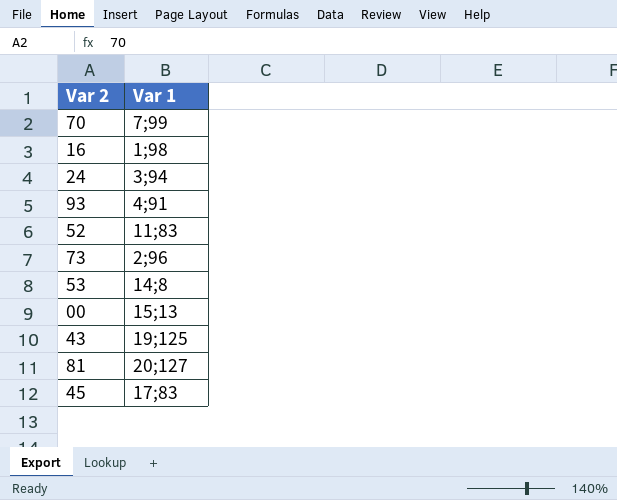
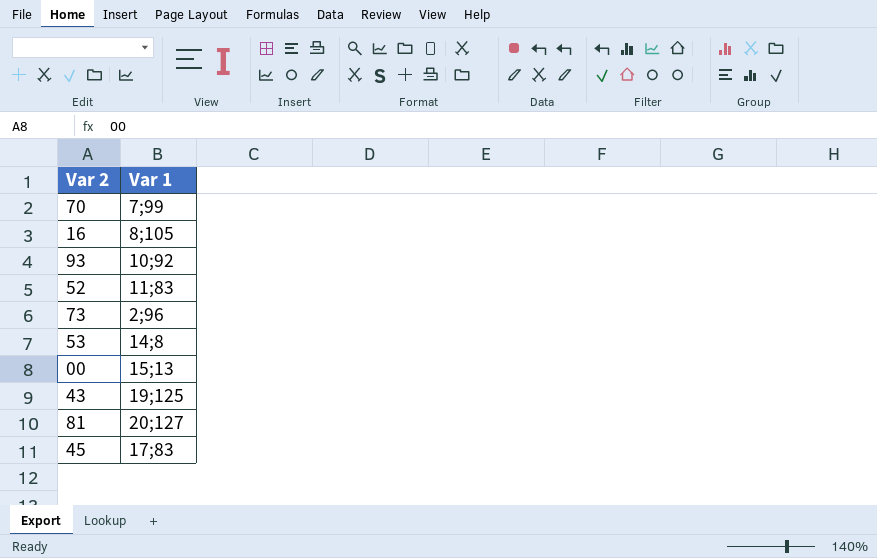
row 24: 3;94 -> none
16 | Var 1: 1;98 -> 8;105
93 | Var 1: 4;91 -> 10;92

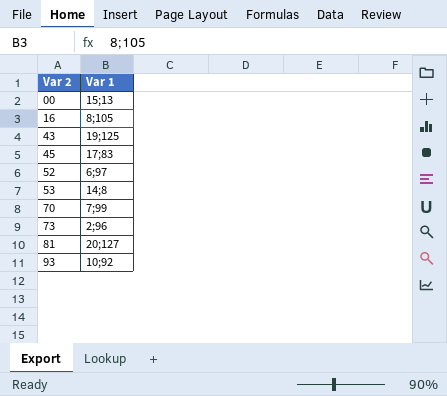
row order: none -> Var 2 ascending
52 | Var 1: 11;83 -> 6;97

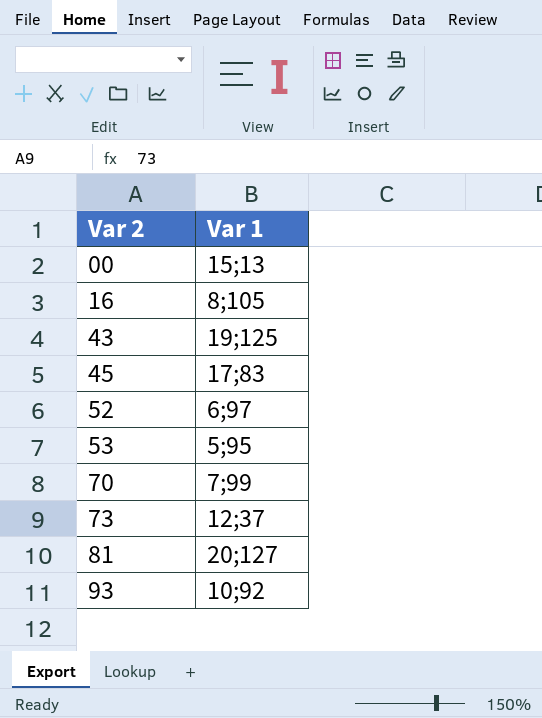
53 | Var 1: 14;8 -> 5;95
73 | Var 1: 2;96 -> 12;37

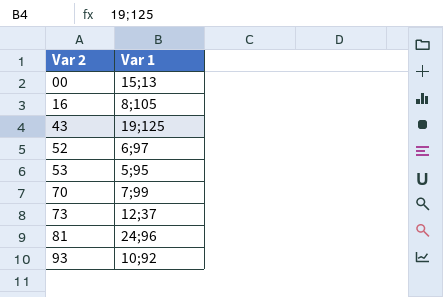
row 45: 17;83 -> none
81 | Var 1: 20;127 -> 24;96

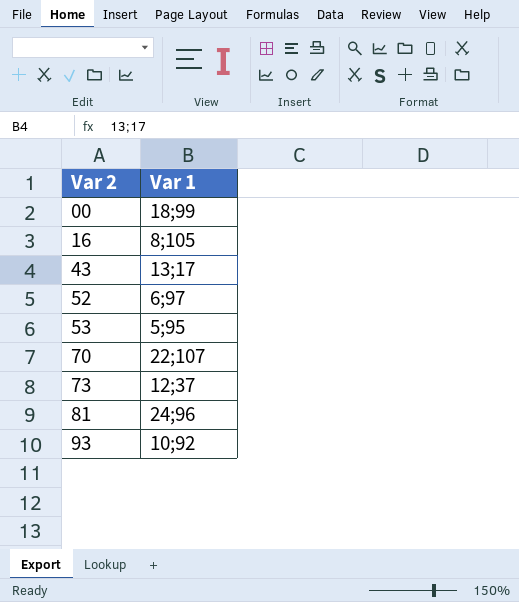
00 | Var 1: 15;13 -> 18;99
43 | Var 1: 19;125 -> 13;17
70 | Var 1: 7;99 -> 22;107

